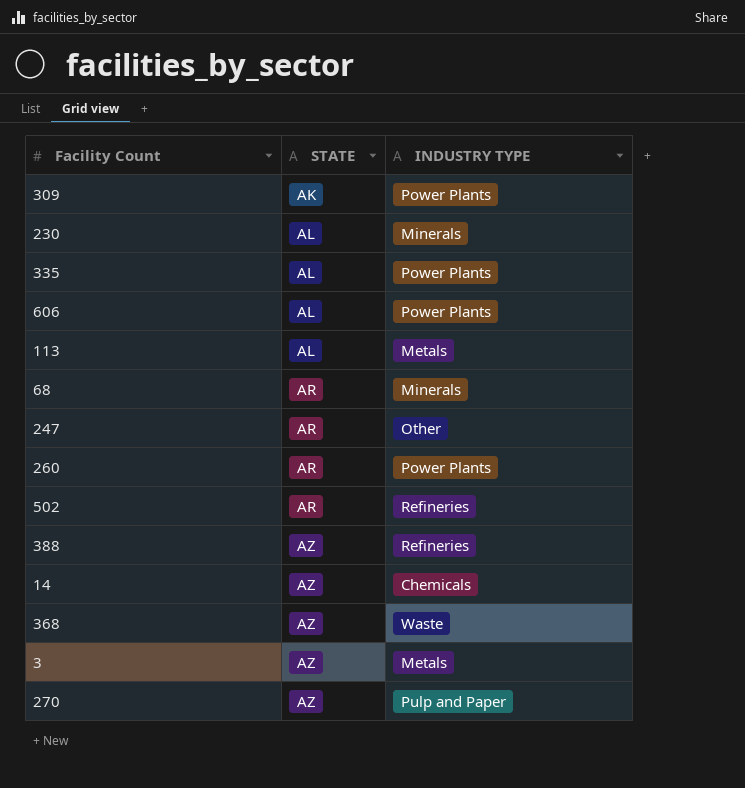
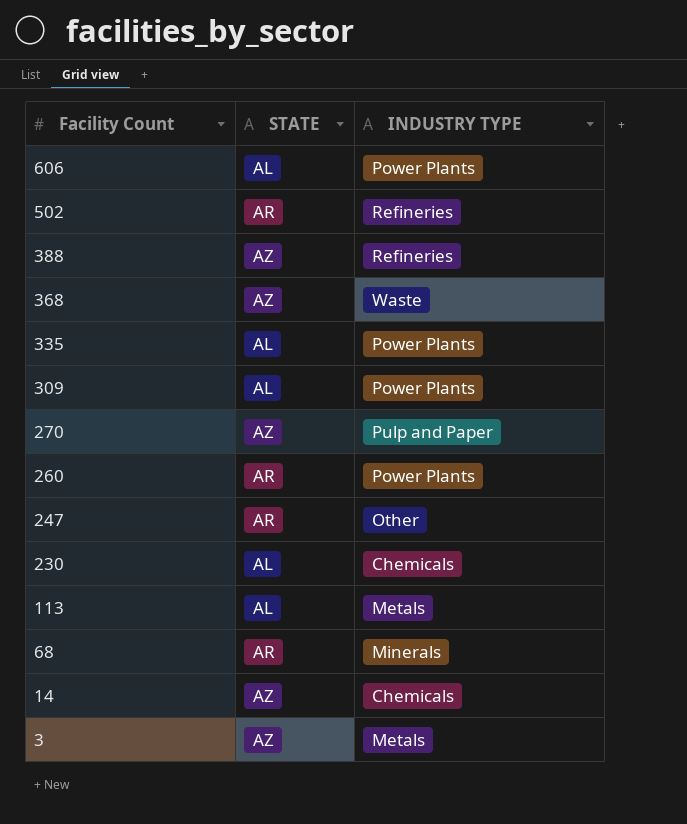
row order: STATE ascending -> Facility Count descending
309 | STATE: AK -> AL
230 | INDUSTRY TYPE: Minerals -> Chemicals

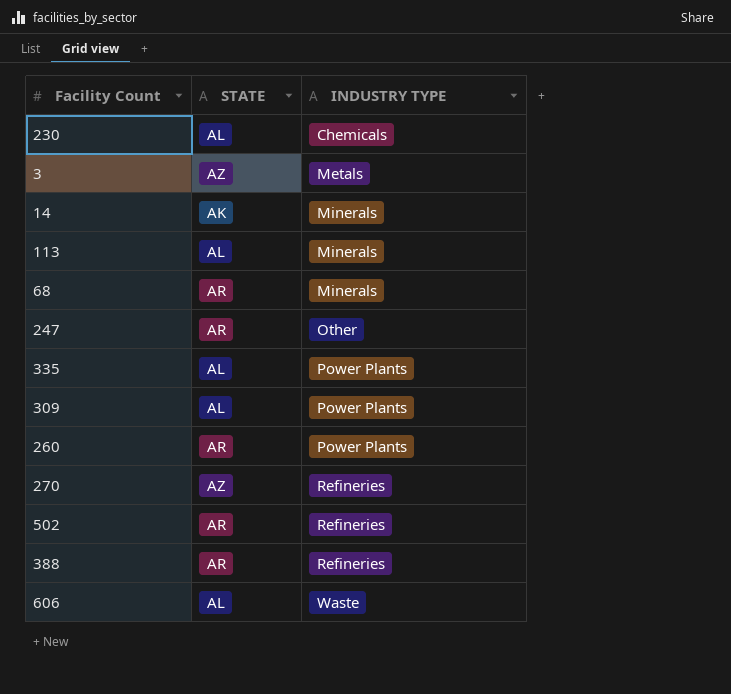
row order: Facility Count descending -> INDUSTRY TYPE ascending
row 368: AZ | Waste -> none
14 | STATE: AZ -> AK
14 | INDUSTRY TYPE: Chemicals -> Minerals
113 | INDUSTRY TYPE: Metals -> Minerals
270 | INDUSTRY TYPE: Pulp and Paper -> Refineries
388 | STATE: AZ -> AR
606 | INDUSTRY TYPE: Power Plants -> Waste

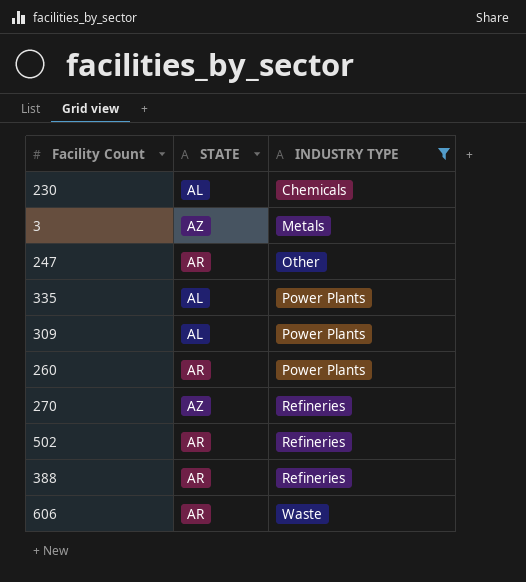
filter: none -> INDUSTRY TYPE != Minerals
606 | STATE: AL -> AR

